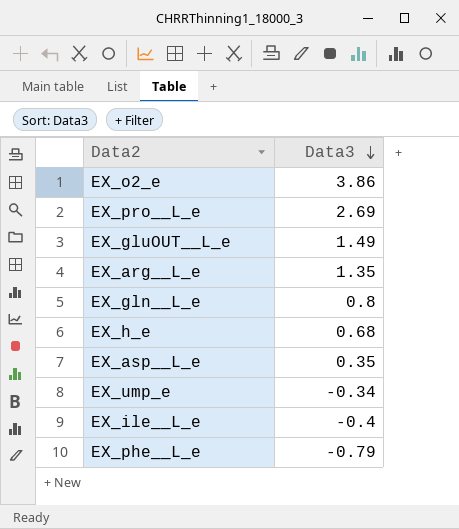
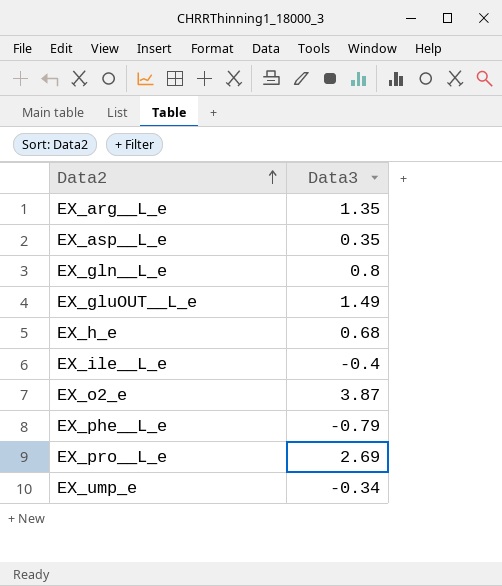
row order: Data3 descending -> Data2 ascending
EX_o2_e | Data3: 3.86 -> 3.87

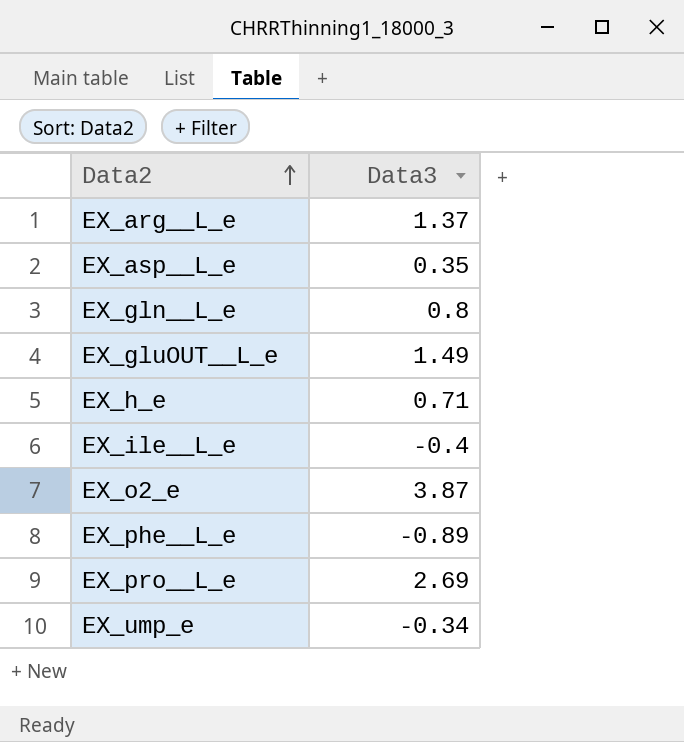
EX_arg__L_e | Data3: 1.35 -> 1.37
EX_h_e | Data3: 0.68 -> 0.71
EX_phe__L_e | Data3: -0.79 -> -0.89

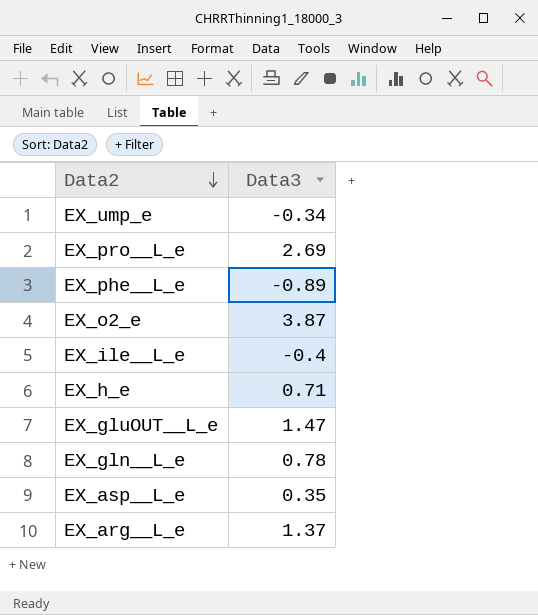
row order: Data2 ascending -> Data2 descending
EX_gluOUT__L_e | Data3: 1.49 -> 1.47
EX_gln__L_e | Data3: 0.8 -> 0.78

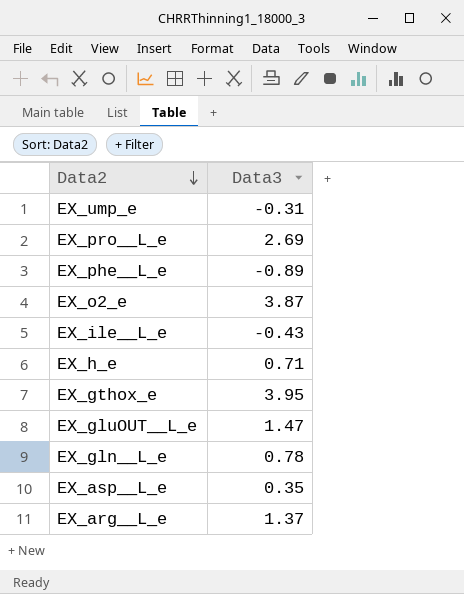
EX_ump_e | Data3: -0.34 -> -0.31
EX_ile__L_e | Data3: -0.4 -> -0.43
row EX_gthox_e: none -> 3.95

